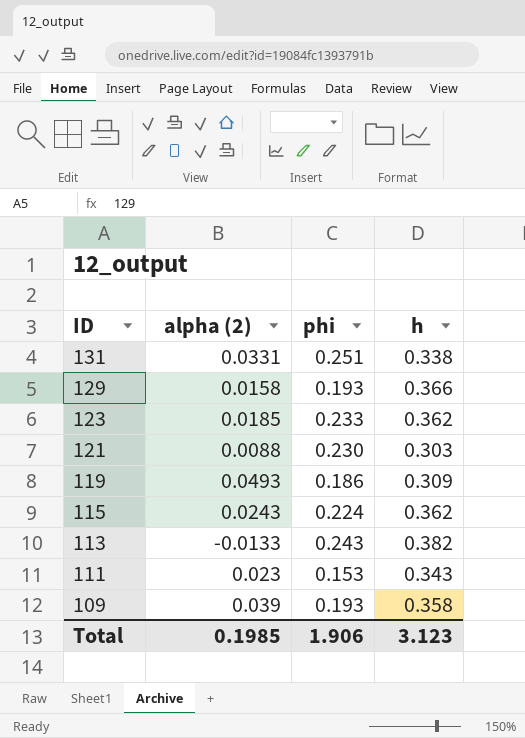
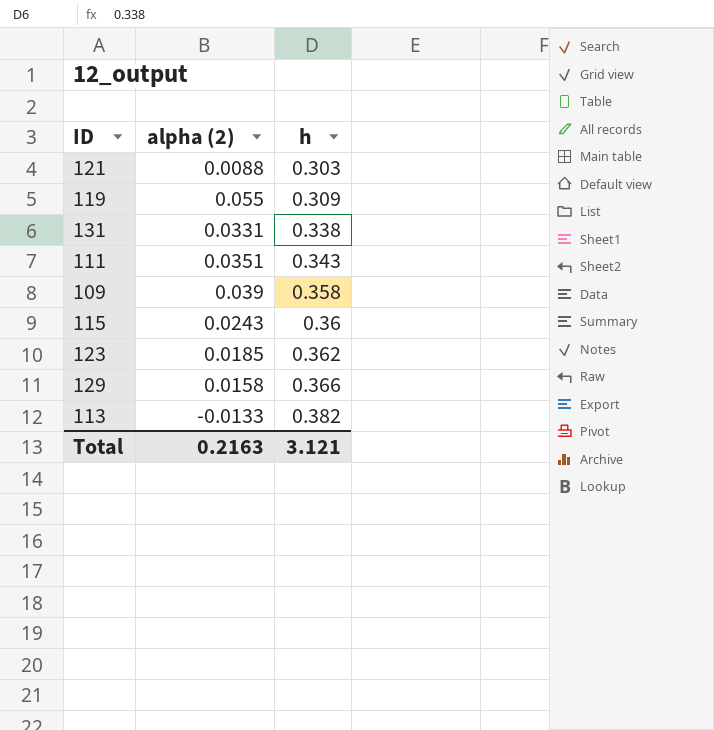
row order: ID descending -> h ascending
column phi | position: 3 -> none
119 | alpha (2): 0.0493 -> 0.055
111 | alpha (2): 0.023 -> 0.0351
115 | h: 0.362 -> 0.36
Total | alpha (2): 0.1985 -> 0.2163
Total | h: 3.123 -> 3.121

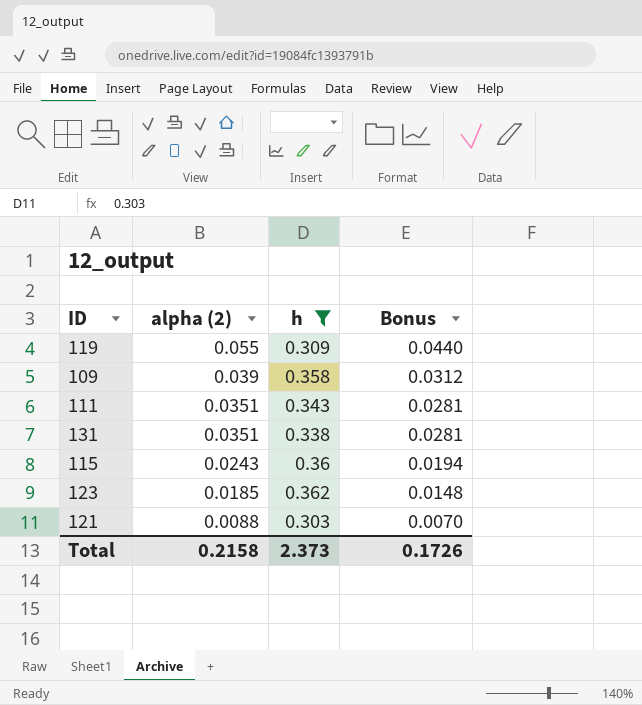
filter: none -> h <= 0.362
row order: h ascending -> alpha (2) descending
column Bonus | formula: none -> [alpha (2)] * 0.8
131 | alpha (2): 0.0331 -> 0.0351
Total | alpha (2): 0.2163 -> 0.2158
Total | h: 3.121 -> 2.373

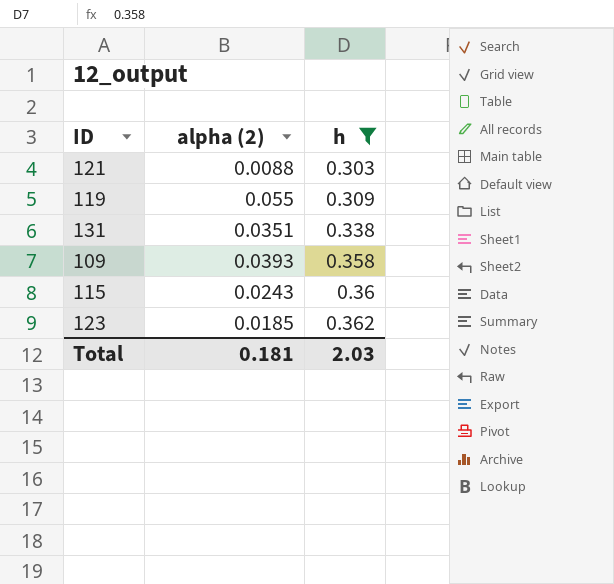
row order: alpha (2) descending -> h ascending
column Bonus | formula: [alpha (2)] * 0.8 -> none
row 111: 0.0351 | 0.343 | 0.0281 -> none
109 | alpha (2): 0.039 -> 0.0393
Total | alpha (2): 0.2158 -> 0.181
Total | h: 2.373 -> 2.03

